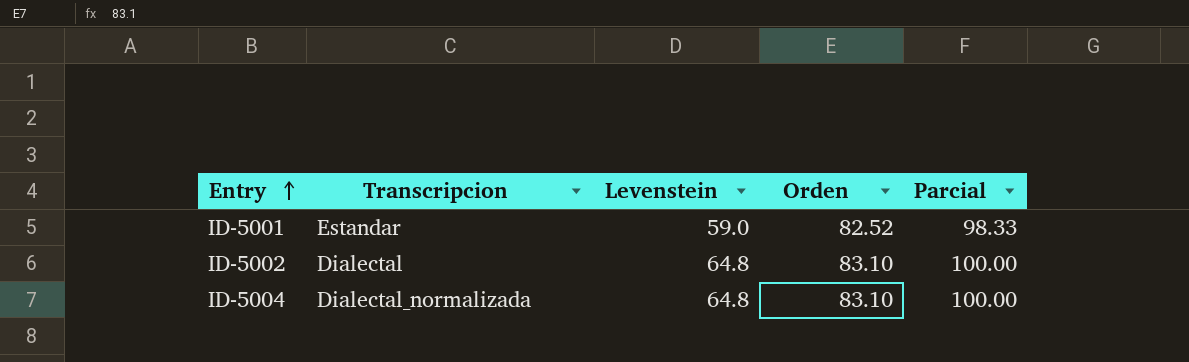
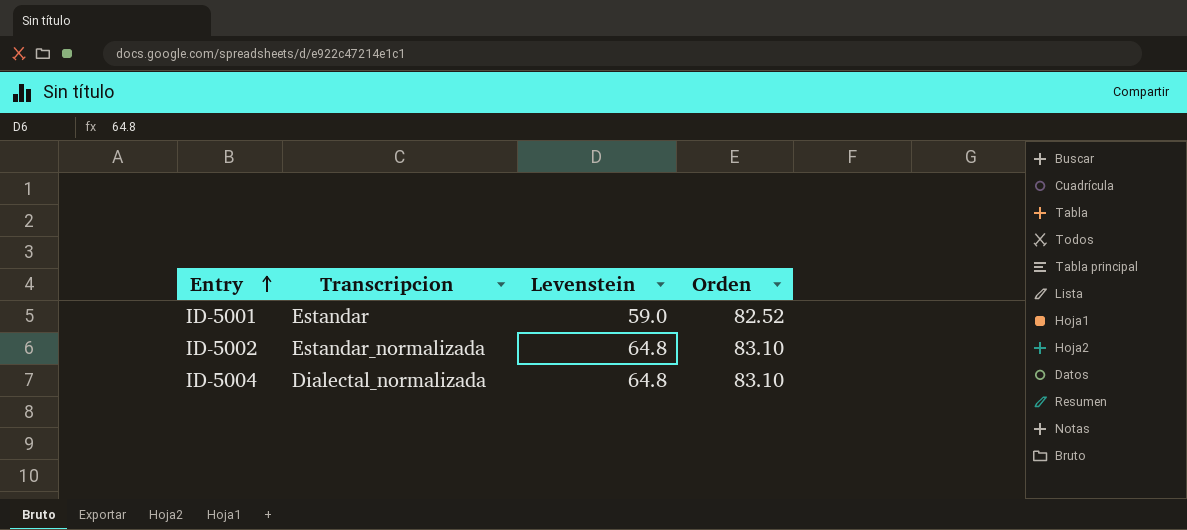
column Parcial | position: 5 -> none
ID-5002 | Transcripcion: Dialectal -> Estandar_normalizada

